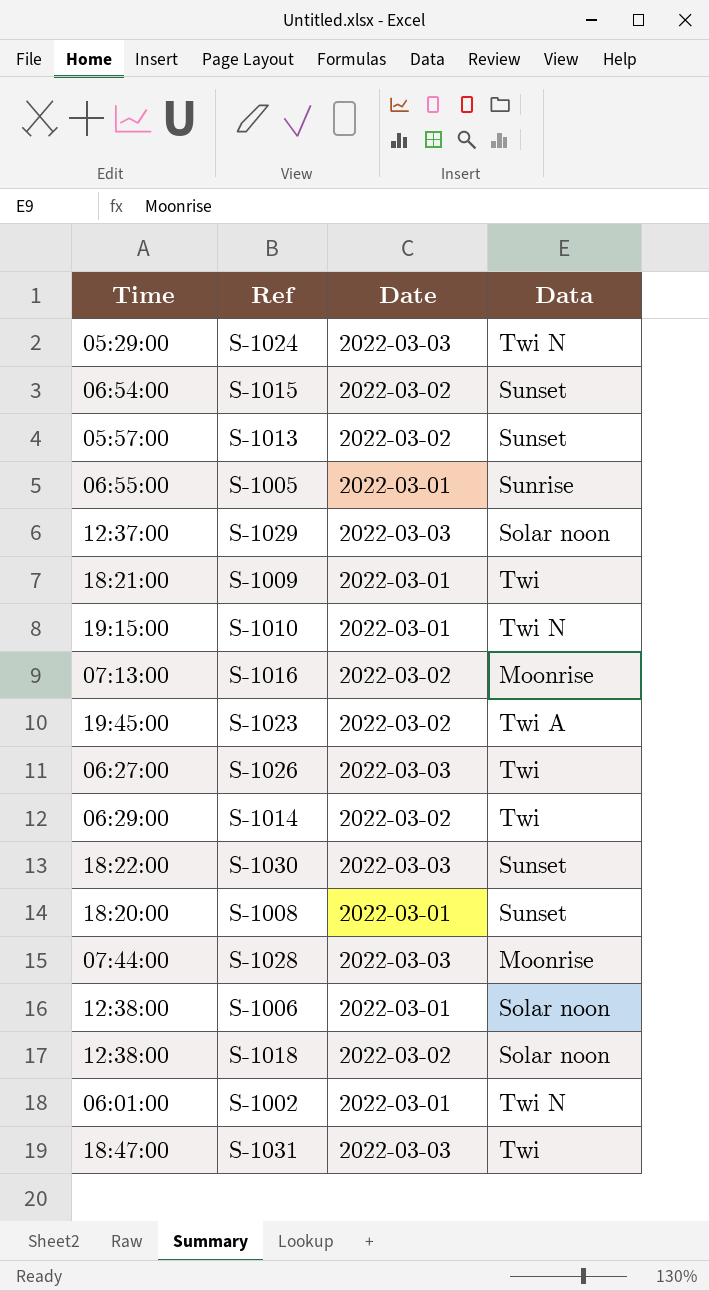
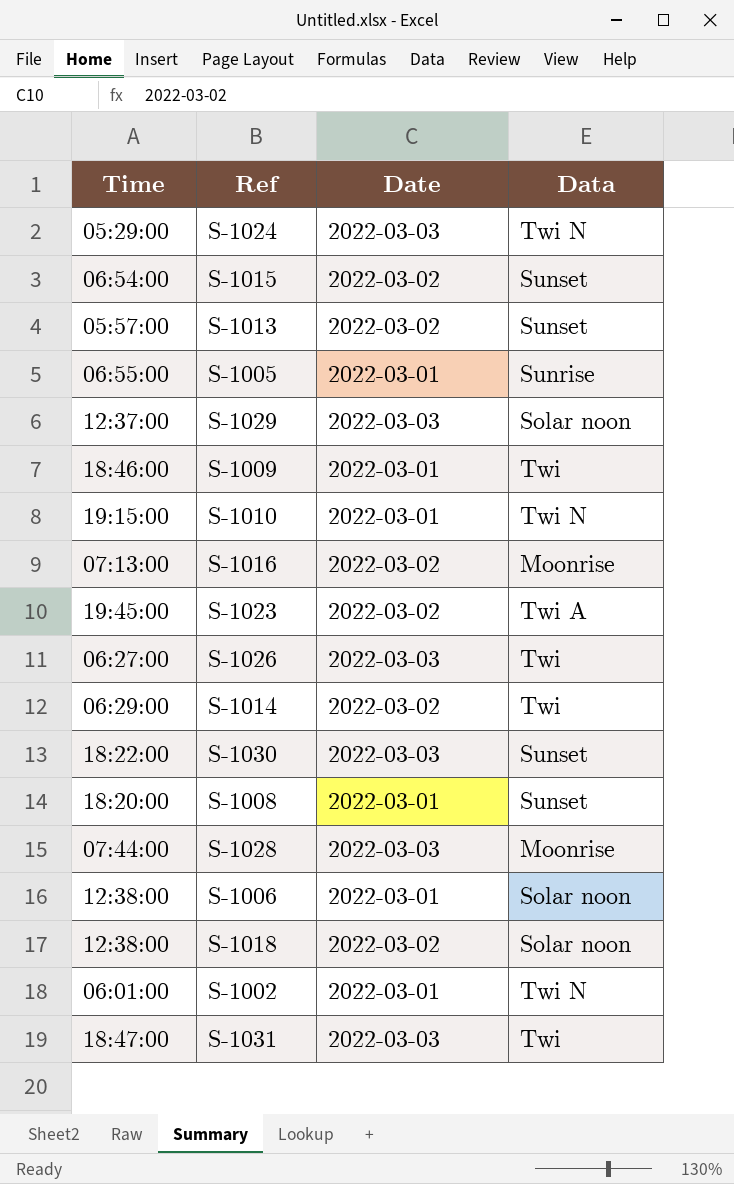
S-1009 | Time: 18:21:00 -> 18:46:00

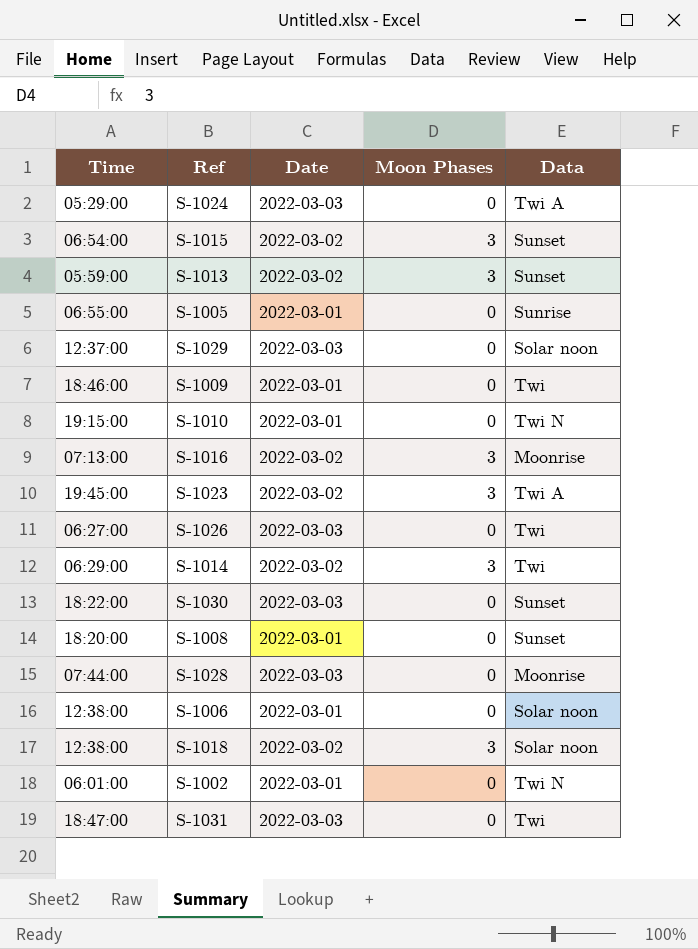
column Moon Phases | position: none -> 4
S-1024 | Data: Twi N -> Twi A
S-1013 | Time: 05:57:00 -> 05:59:00

